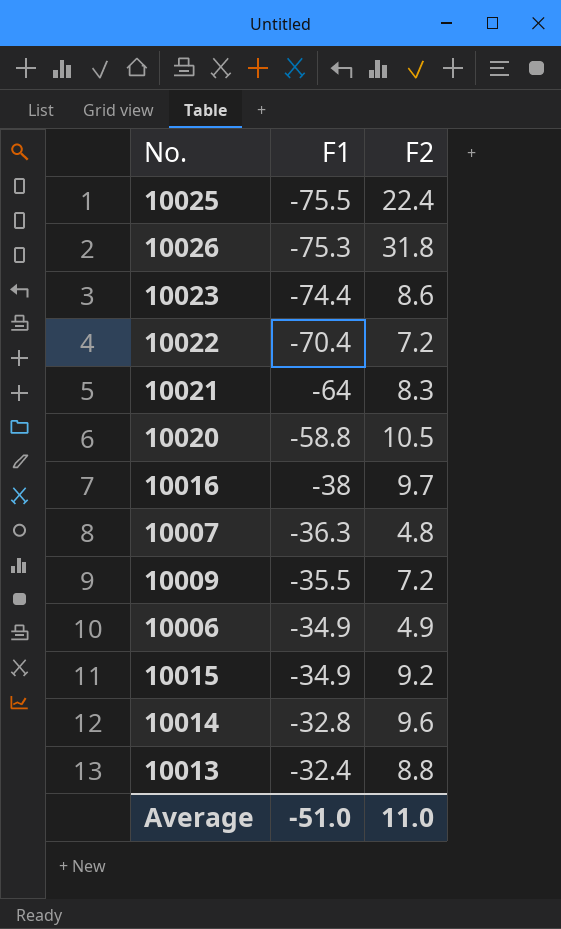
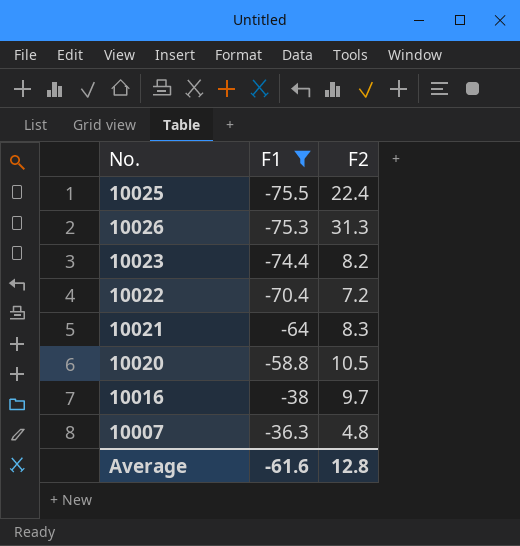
filter: none -> F1 <= -36.3
10026 | F2: 31.8 -> 31.3
10023 | F2: 8.6 -> 8.2
Average | F1: -51.0 -> -61.6
Average | F2: 11.0 -> 12.8

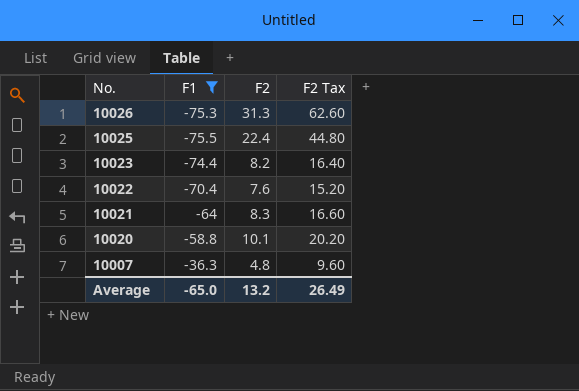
row order: F1 ascending -> No. descending
column F2 Tax | formula: none -> [F2] * 2
row 10016: -38 | 9.7 -> none
10022 | F2: 7.2 -> 7.6
10020 | F2: 10.5 -> 10.1
Average | F1: -61.6 -> -65.0
Average | F2: 12.8 -> 13.2

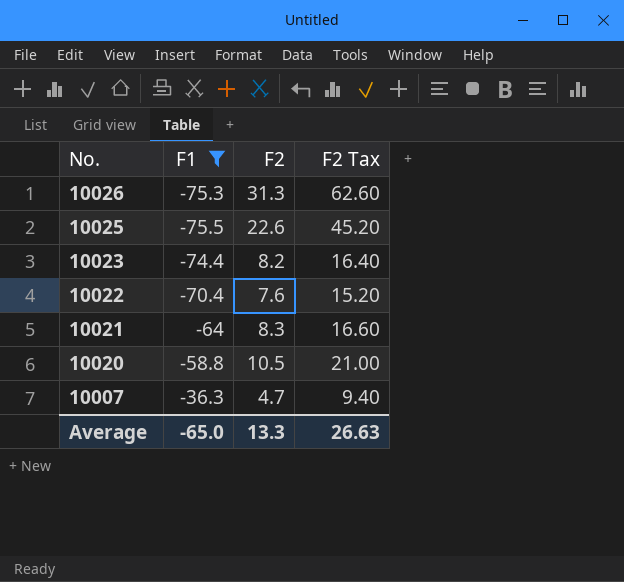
10025 | F2: 22.4 -> 22.6
10025 | F2 Tax: 44.80 -> 45.20
10020 | F2: 10.1 -> 10.5
10020 | F2 Tax: 20.20 -> 21.00
10007 | F2: 4.8 -> 4.7
10007 | F2 Tax: 9.60 -> 9.40
Average | F2: 13.2 -> 13.3
Average | F2 Tax: 26.49 -> 26.63

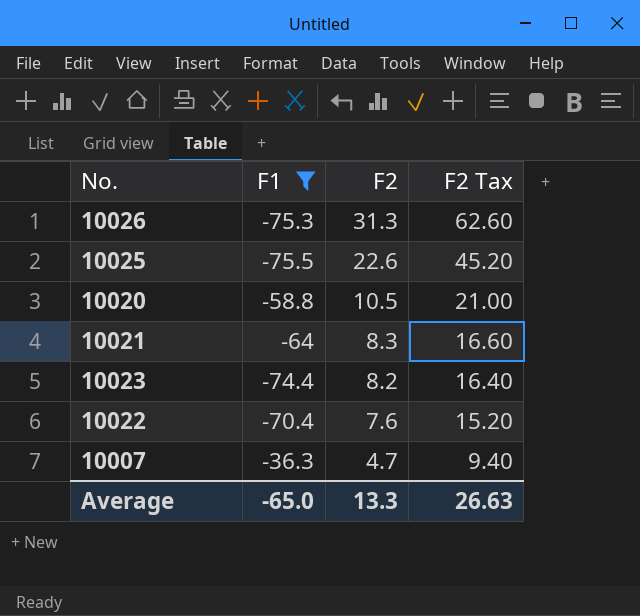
row order: No. descending -> F2 descending

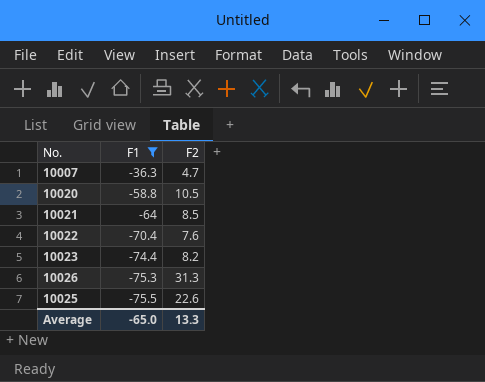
row order: F2 descending -> F1 descending
column F2 Tax | formula: [F2] * 2 -> none
10021 | F2: 8.3 -> 8.5

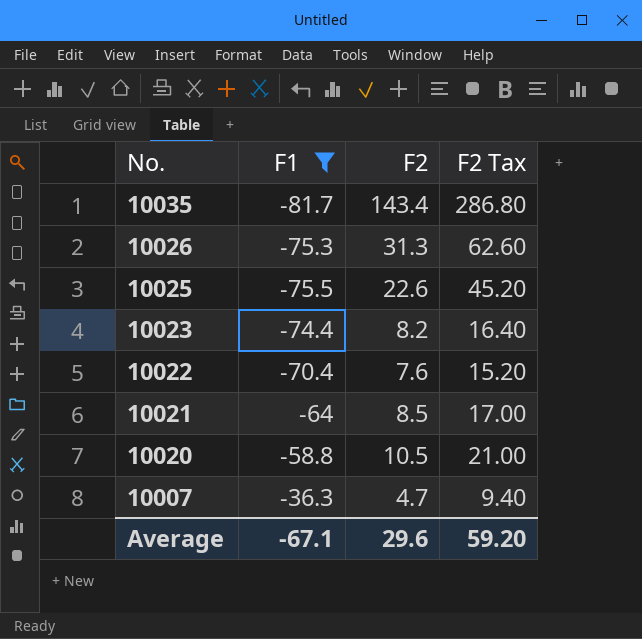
row order: F1 descending -> No. descending
column F2 Tax | formula: none -> [F2] * 2
row 10035: none -> -81.7 | 143.4 | 286.80
Average | F1: -65.0 -> -67.1
Average | F2: 13.3 -> 29.6

